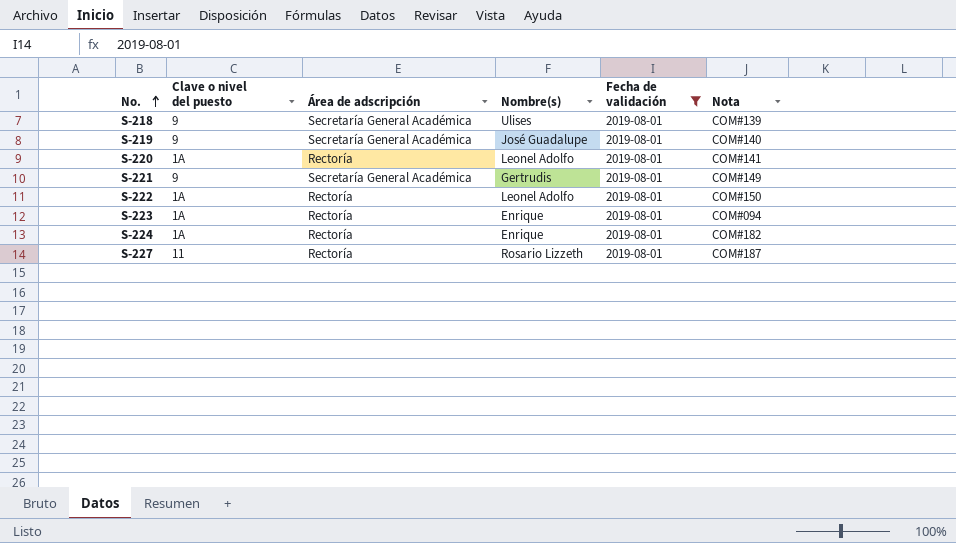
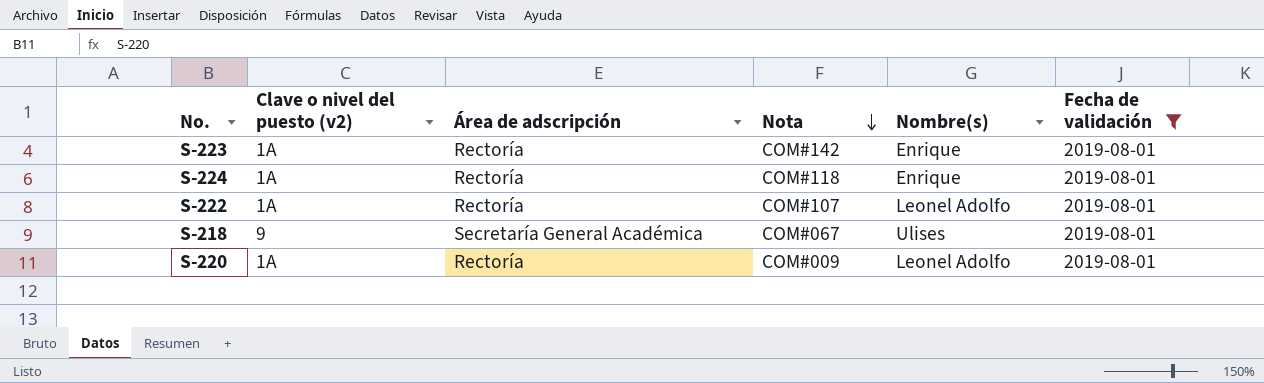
row order: No. ascending -> Nota descending
column name: Clave o nivel del puesto -> Clave o nivel del puesto (v2)
column Nota | position: 6 -> 4
row S-219: 9 | Secretaría General Académica | José Guadalupe | 2019-08-01 | COM#140 -> none
row S-221: 9 | Secretaría General Académica | Gertrudis | 2019-08-01 | COM#149 -> none
row S-227: 11 | Rectoría | Rosario Lizzeth | 2019-08-01 | COM#187 -> none
S-223 | Nota: COM#094 -> COM#142
S-224 | Nota: COM#182 -> COM#118
S-222 | Nota: COM#150 -> COM#107
S-218 | Nota: COM#139 -> COM#067
S-220 | Nota: COM#141 -> COM#009

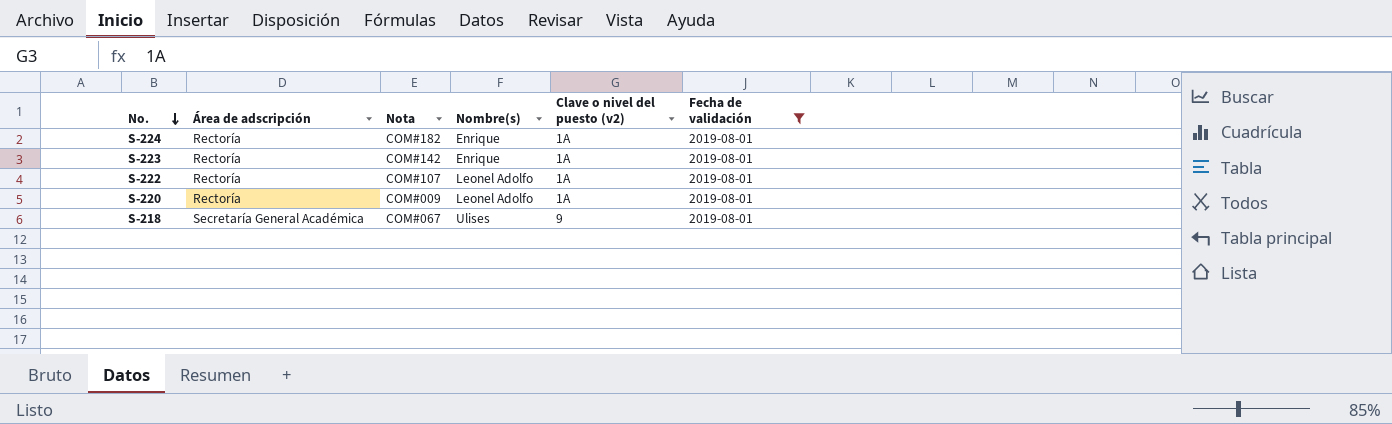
row order: Nota descending -> No. descending
column Clave o nivel del puesto (v2) | position: 2 -> 5
S-224 | Nota: COM#118 -> COM#182

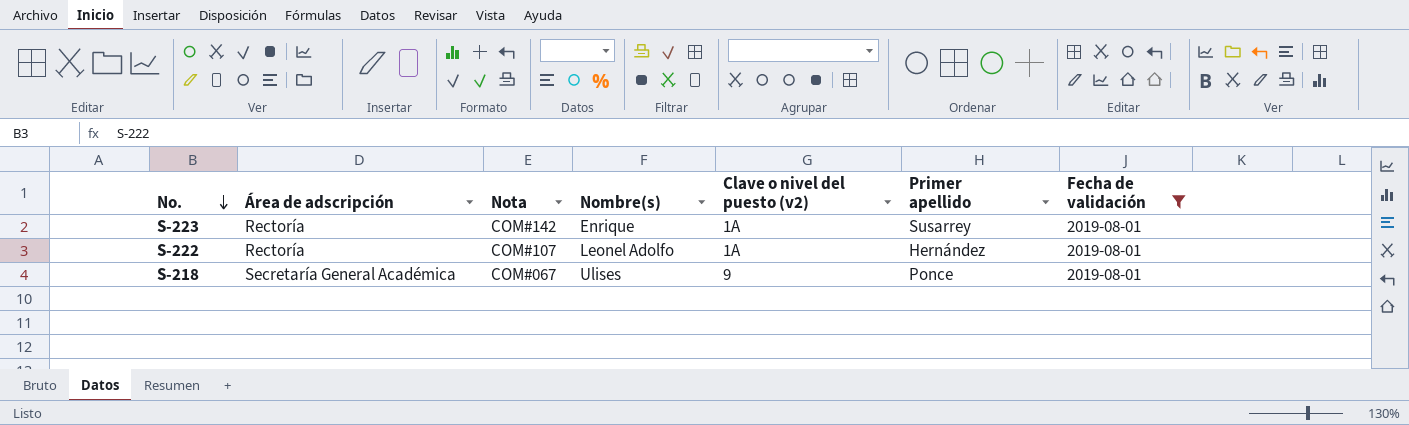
column Primer apellido | position: none -> 6
row S-224: Rectoría | COM#182 | Enrique | 1A | 2019-08-01 -> none
row S-220: Rectoría | COM#009 | Leonel Adolfo | 1A | 2019-08-01 -> none

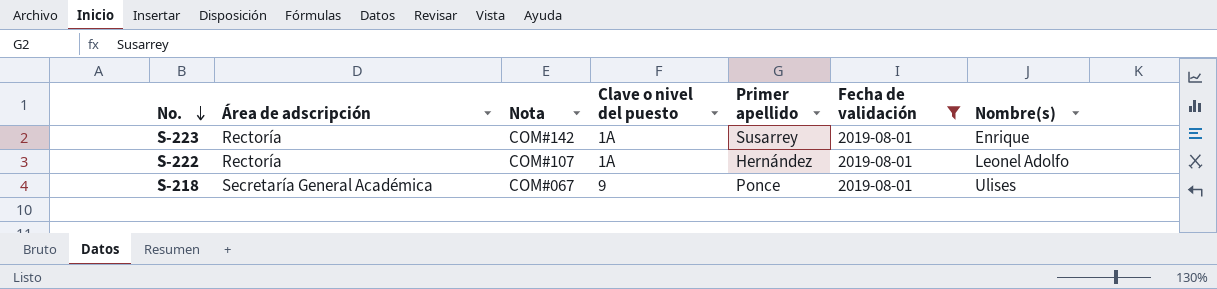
column name: Clave o nivel del puesto (v2) -> Clave o nivel del puesto
column Nombre(s) | position: 4 -> 7

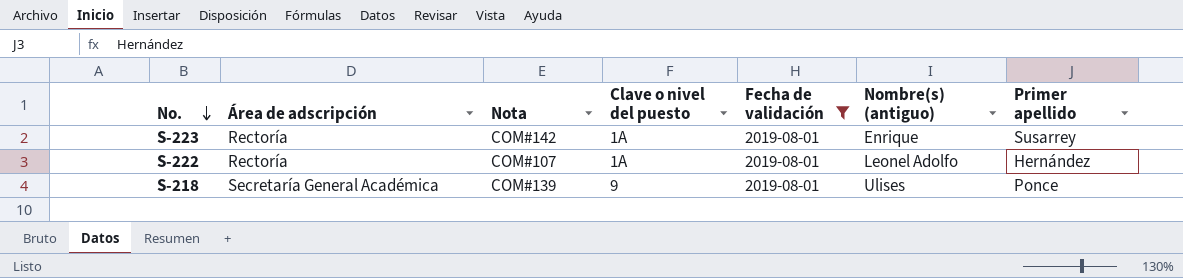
column name: Nombre(s) -> Nombre(s) (antiguo)
column Primer apellido | position: 5 -> 7
S-218 | Nota: COM#067 -> COM#139

